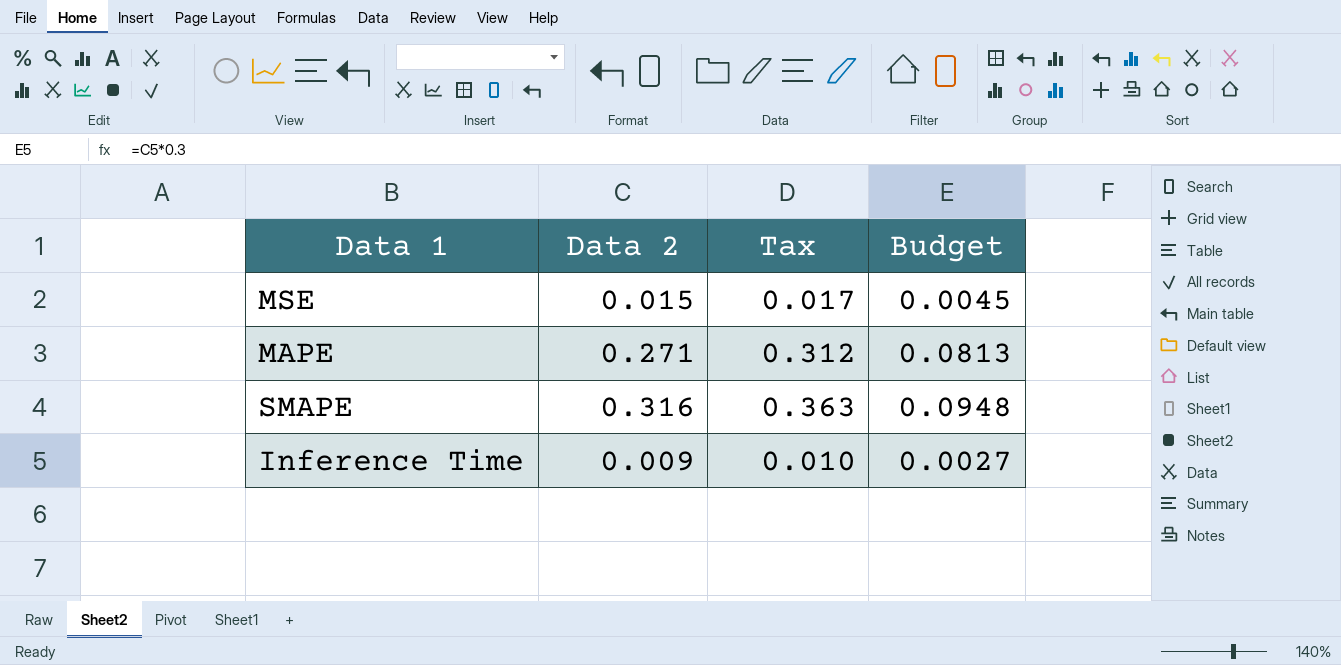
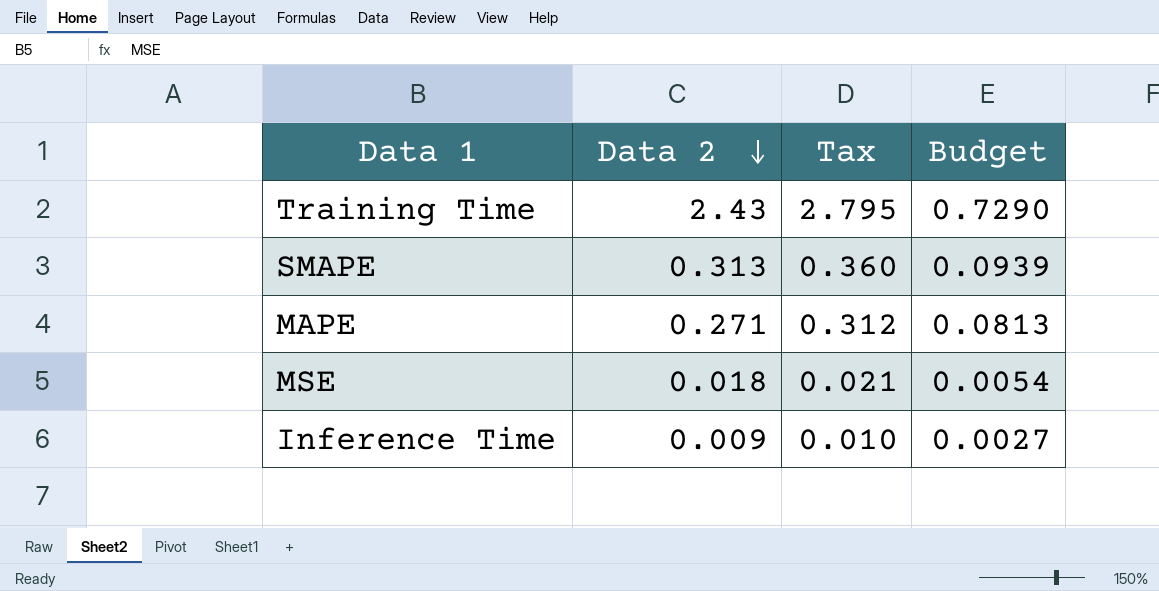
row order: none -> Data 2 descending
row Training Time: none -> 2.43 | 2.795 | 0.7290
SMAPE | Data 2: 0.316 -> 0.313
SMAPE | Tax: 0.363 -> 0.360
SMAPE | Budget: 0.0948 -> 0.0939
MSE | Data 2: 0.015 -> 0.018
MSE | Tax: 0.017 -> 0.021
MSE | Budget: 0.0045 -> 0.0054

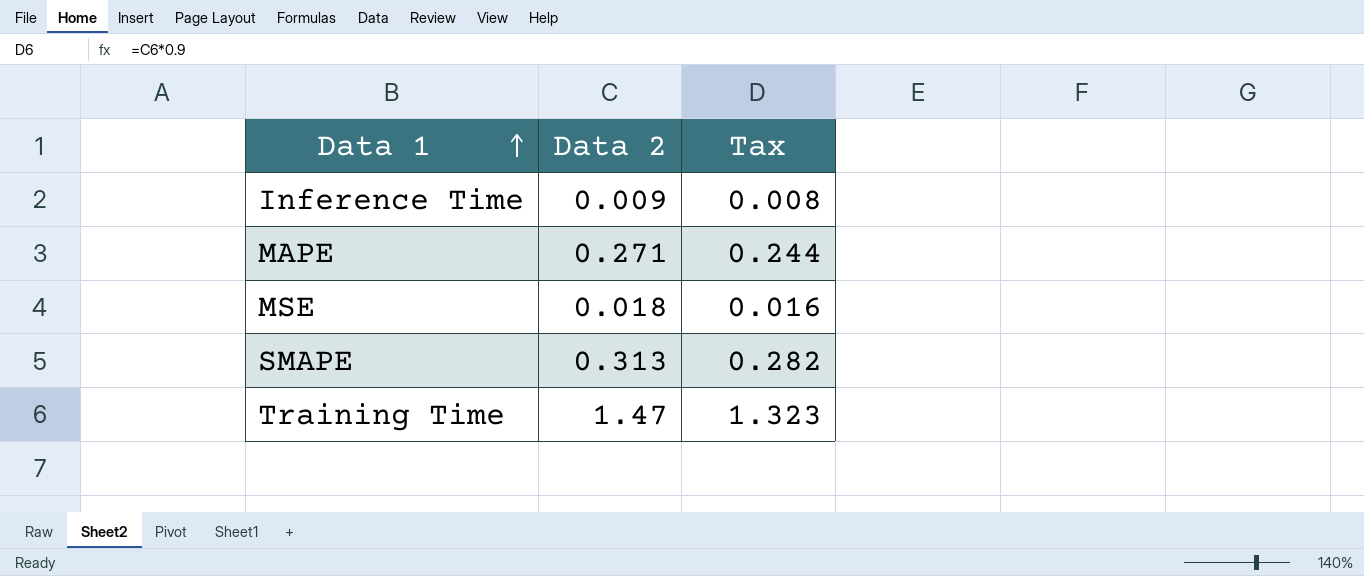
row order: Data 2 descending -> Data 1 ascending
column Budget | formula: [Data 2] * 0.3 -> none
column Tax | formula: [Data 2] * 1.15 -> [Data 2] * 0.9
Training Time | Data 2: 2.43 -> 1.47

